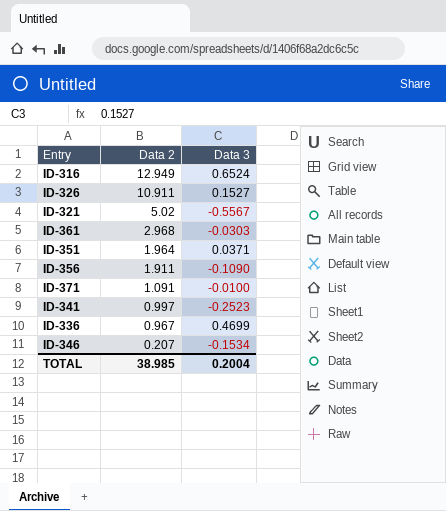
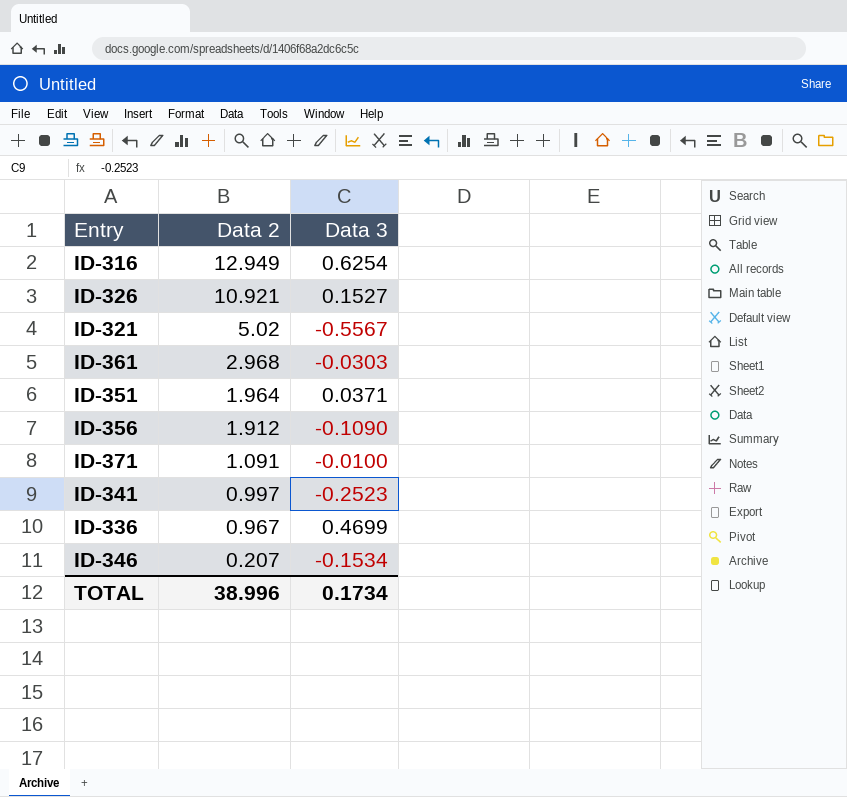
ID-316 | Data 3: 0.6524 -> 0.6254
ID-326 | Data 2: 10.911 -> 10.921
ID-356 | Data 2: 1.911 -> 1.912
TOTAL | Data 2: 38.985 -> 38.996
TOTAL | Data 3: 0.2004 -> 0.1734

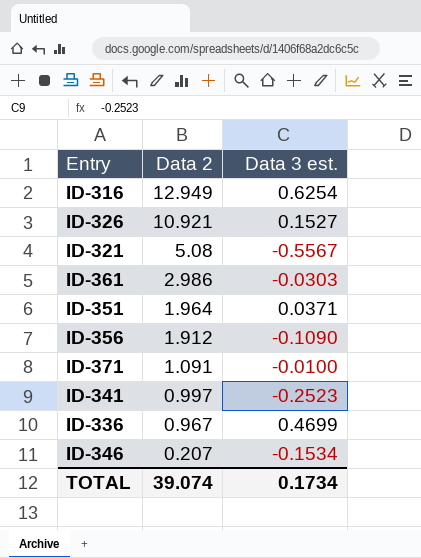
column name: Data 3 -> Data 3 est.
ID-321 | Data 2: 5.02 -> 5.08
ID-361 | Data 2: 2.968 -> 2.986
TOTAL | Data 2: 38.996 -> 39.074

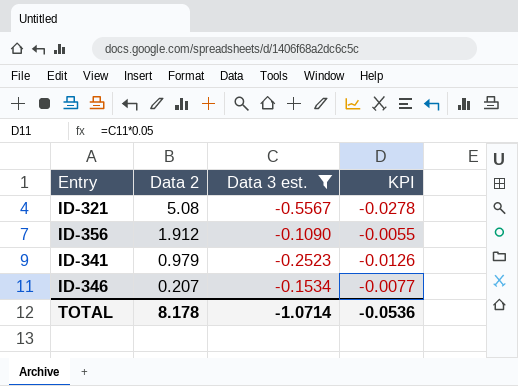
filter: none -> Data 3 est. <= -0.1090
column KPI | formula: none -> [Data 3 est.] * 0.05
ID-341 | Data 2: 0.997 -> 0.979
TOTAL | Data 2: 39.074 -> 8.178
TOTAL | Data 3 est.: 0.1734 -> -1.0714

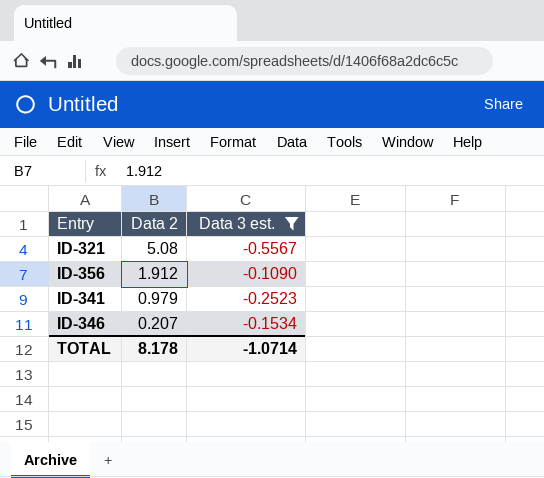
column KPI | formula: [Data 3 est.] * 0.05 -> none

